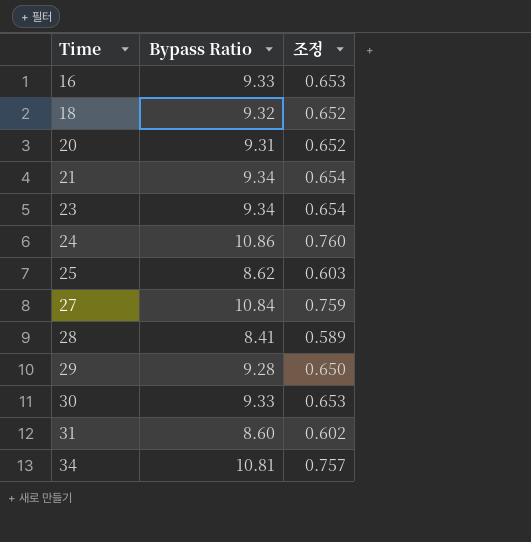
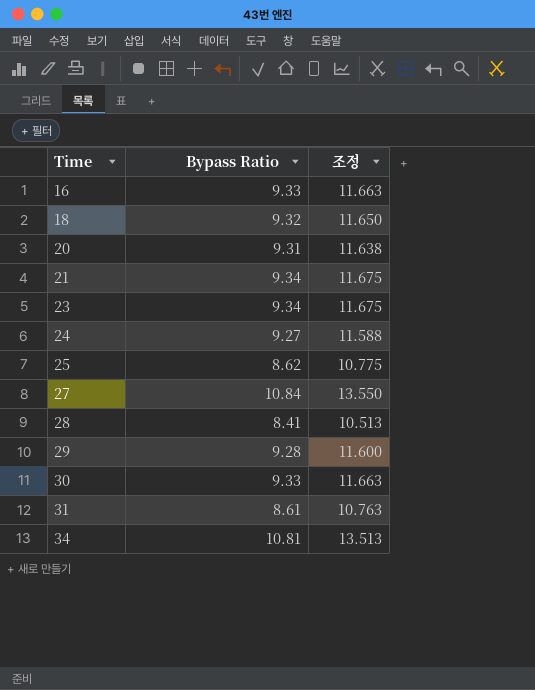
column 조정 | formula: [Bypass Ratio] * 0.07 -> [Bypass Ratio] * 1.25
24 | Bypass Ratio: 10.86 -> 9.27
31 | Bypass Ratio: 8.60 -> 8.61

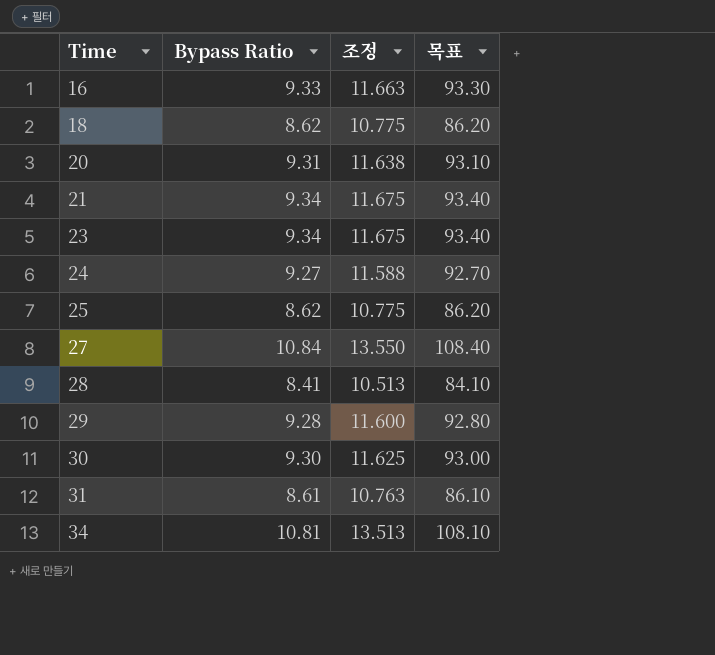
column 목표 | formula: none -> [Bypass Ratio] * 10
18 | Bypass Ratio: 9.32 -> 8.62
18 | 조정: 11.650 -> 10.775
30 | Bypass Ratio: 9.33 -> 9.30
30 | 조정: 11.663 -> 11.625

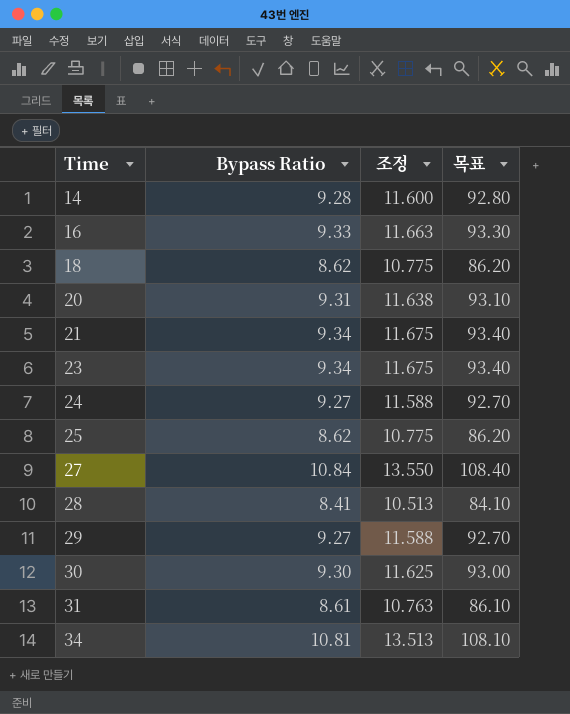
row 14: none -> 9.28 | 11.600 | 92.80
29 | Bypass Ratio: 9.28 -> 9.27
29 | 조정: 11.600 -> 11.588
29 | 목표: 92.80 -> 92.70

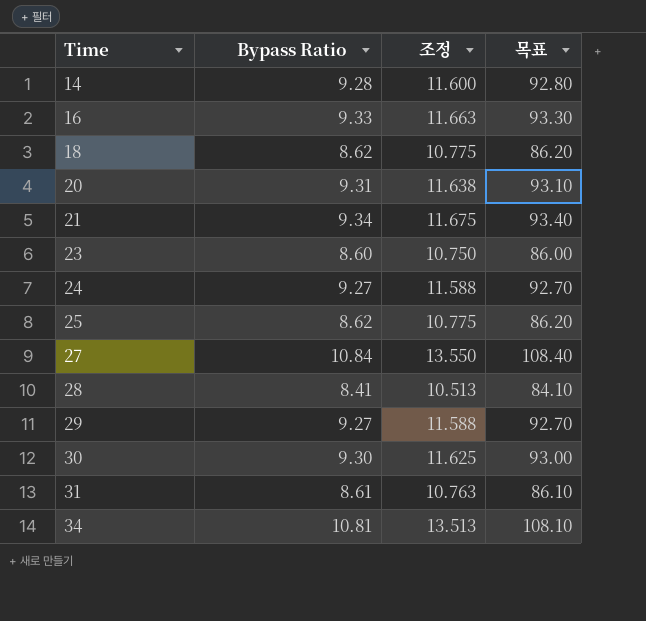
23 | Bypass Ratio: 9.34 -> 8.60
23 | 조정: 11.675 -> 10.750
23 | 목표: 93.40 -> 86.00

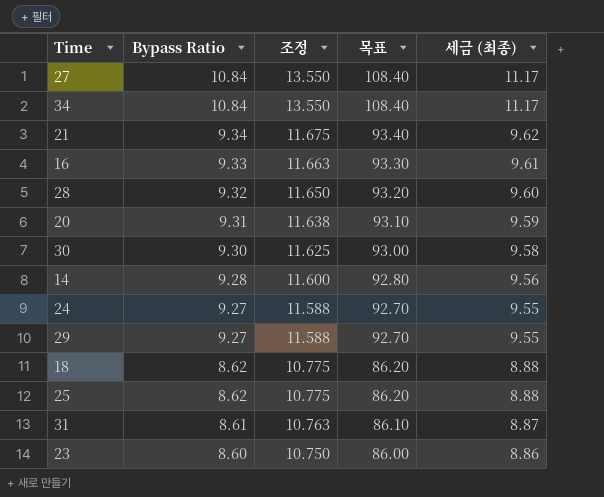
row order: Time ascending -> Bypass Ratio descending
column 세금 (최종) | formula: none -> [Bypass Ratio] * 1.03
34 | Bypass Ratio: 10.81 -> 10.84
34 | 조정: 13.513 -> 13.550
34 | 목표: 108.10 -> 108.40
28 | Bypass Ratio: 8.41 -> 9.32
28 | 조정: 10.513 -> 11.650
28 | 목표: 84.10 -> 93.20

